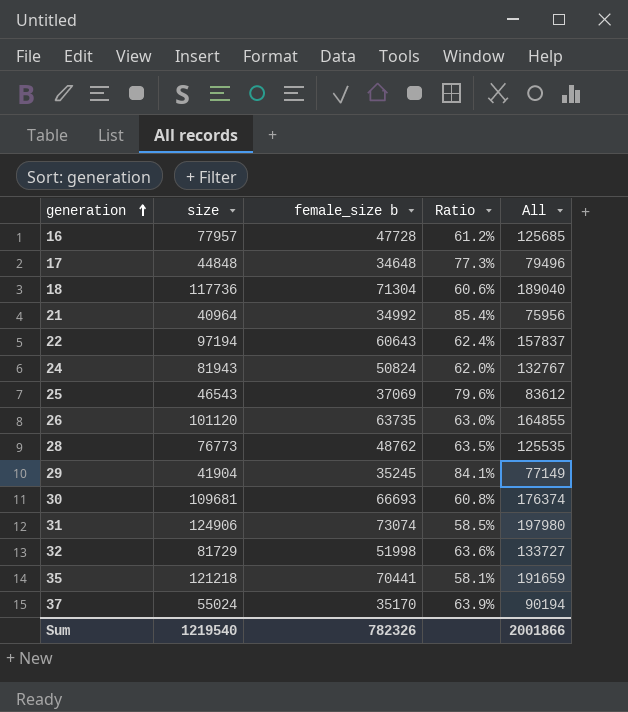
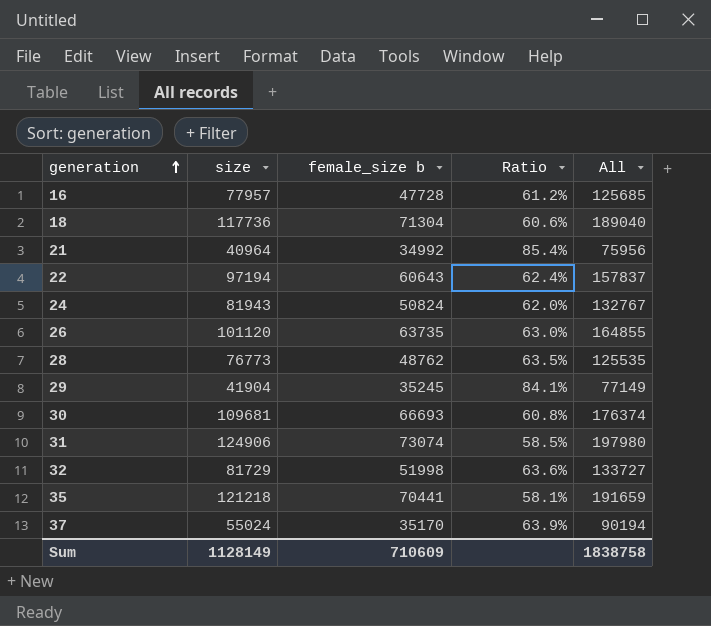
row 17: 44848 | 34648 | 77.3% | 79496 -> none
row 25: 46543 | 37069 | 79.6% | 83612 -> none
Sum | size: 1219540 -> 1128149
Sum | female_size b: 782326 -> 710609
Sum | All: 2001866 -> 1838758

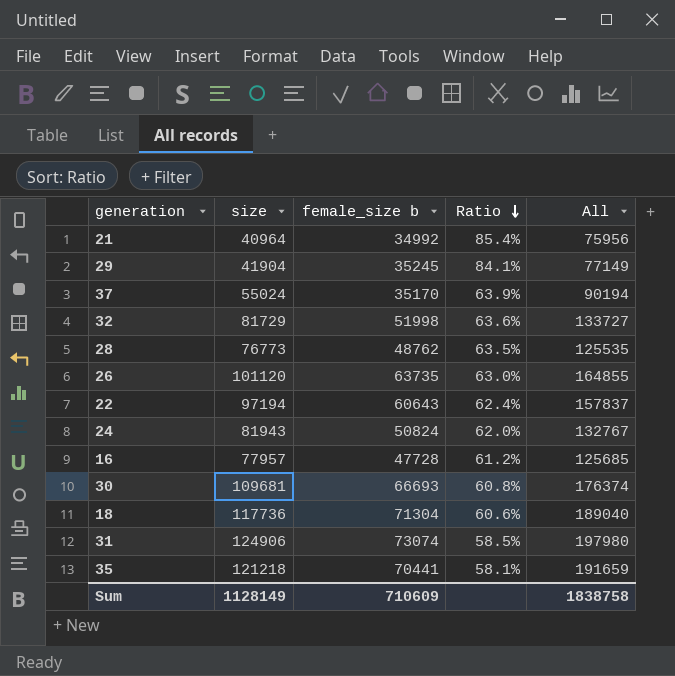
row order: generation ascending -> Ratio descending

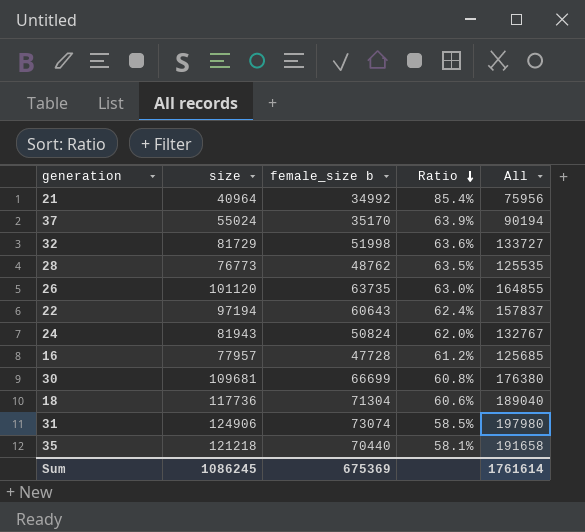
row 29: 41904 | 35245 | 84.1% | 77149 -> none
30 | female_size b: 66693 -> 66699
30 | All: 176374 -> 176380
35 | female_size b: 70441 -> 70440
35 | All: 191659 -> 191658
Sum | size: 1128149 -> 1086245
Sum | female_size b: 710609 -> 675369
Sum | All: 1838758 -> 1761614

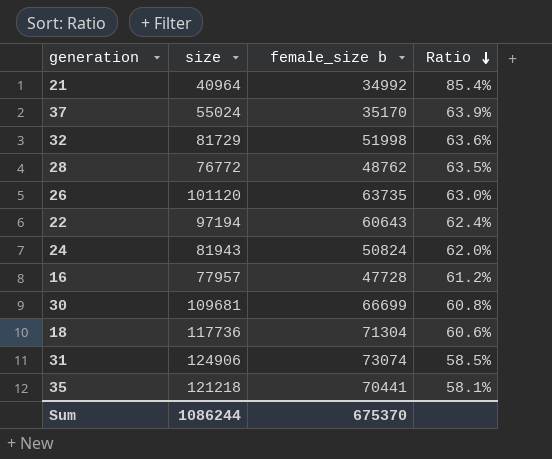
column All | formula: [size] + [female_size b] -> none
28 | size: 76773 -> 76772
35 | female_size b: 70440 -> 70441
Sum | size: 1086245 -> 1086244
Sum | female_size b: 675369 -> 675370

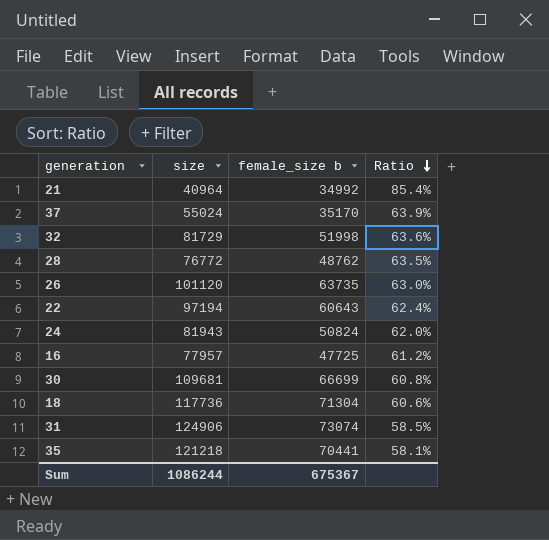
16 | female_size b: 47728 -> 47725
Sum | female_size b: 675370 -> 675367

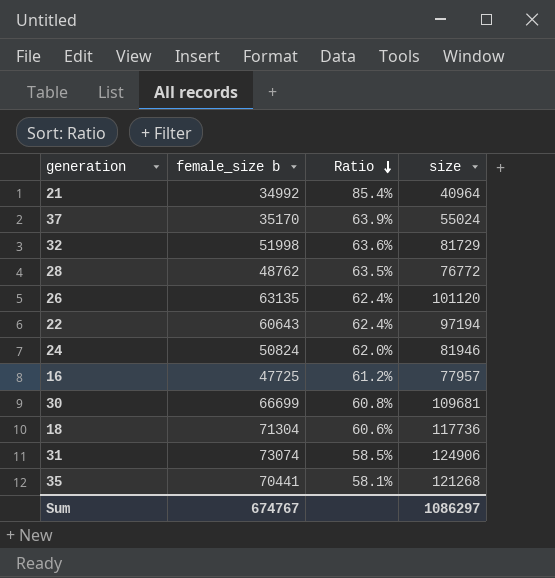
column size | position: 2 -> 4
26 | female_size b: 63735 -> 63135
26 | Ratio: 63.0% -> 62.4%
24 | size: 81943 -> 81946
35 | size: 121218 -> 121268
Sum | female_size b: 675367 -> 674767
Sum | size: 1086244 -> 1086297

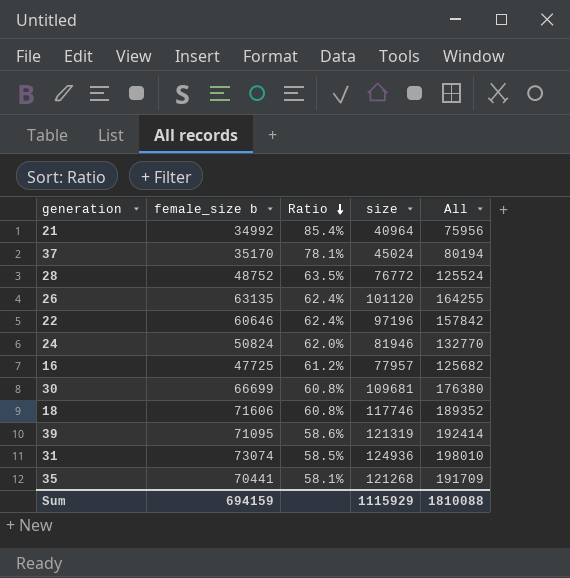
column All | formula: none -> [female_size b] + [size]
row 32: 51998 | 63.6% | 81729 -> none
37 | Ratio: 63.9% -> 78.1%
37 | size: 55024 -> 45024
28 | female_size b: 48762 -> 48752
22 | female_size b: 60643 -> 60646
22 | size: 97194 -> 97196
18 | female_size b: 71304 -> 71606
18 | Ratio: 60.6% -> 60.8%
18 | size: 117736 -> 117746
row 39: none -> 71095 | 58.6% | 121319 | 192414
31 | size: 124906 -> 124936
Sum | female_size b: 674767 -> 694159
Sum | size: 1086297 -> 1115929

